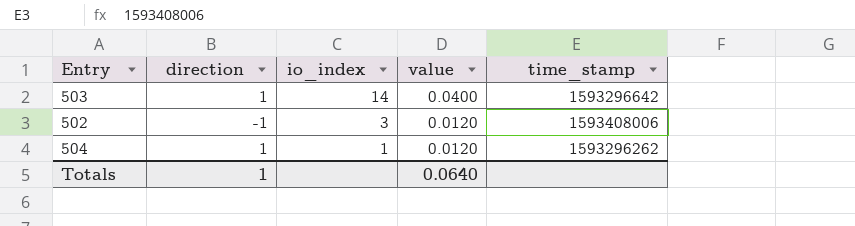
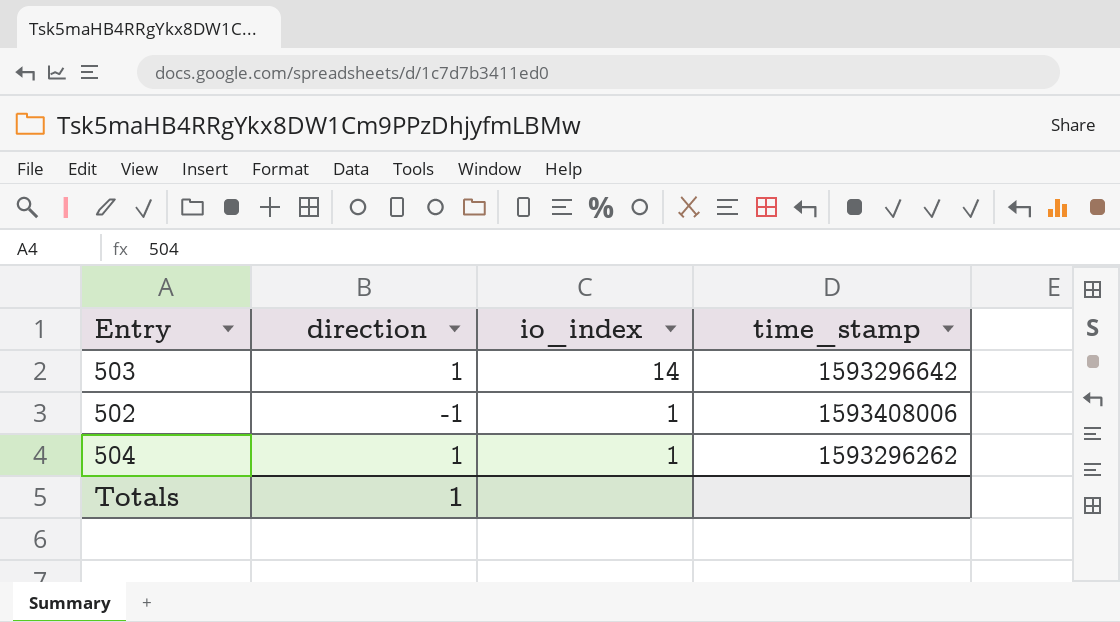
column value | position: 4 -> none
502 | io_index: 3 -> 1

